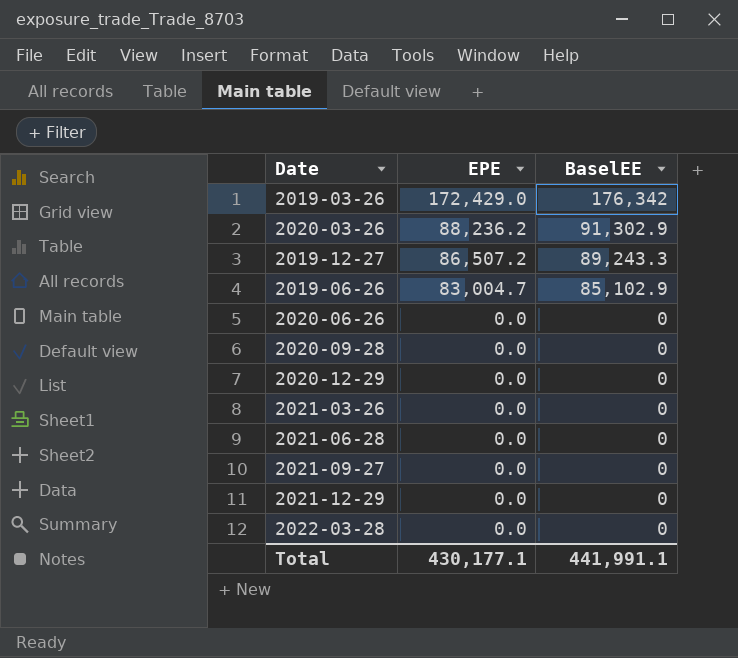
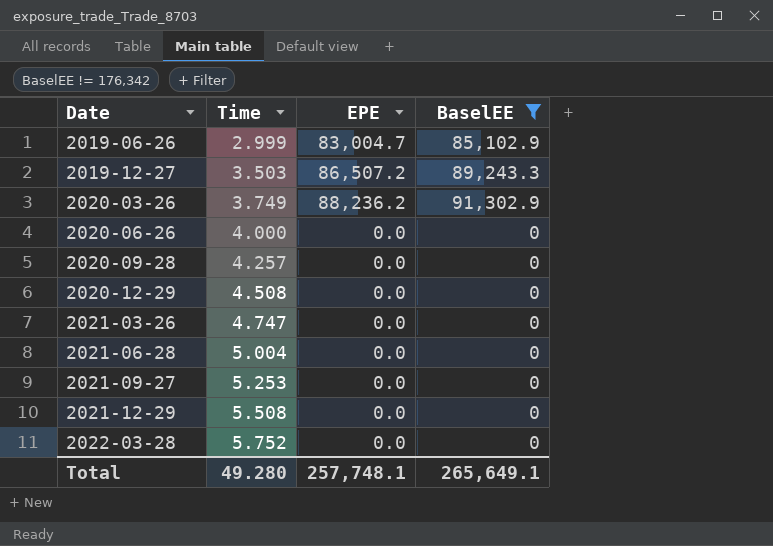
filter: none -> BaselEE != 176,342
row order: EPE descending -> Date ascending
column Time | position: none -> 2
Total | EPE: 430,177.1 -> 257,748.1
Total | BaselEE: 441,991.1 -> 265,649.1

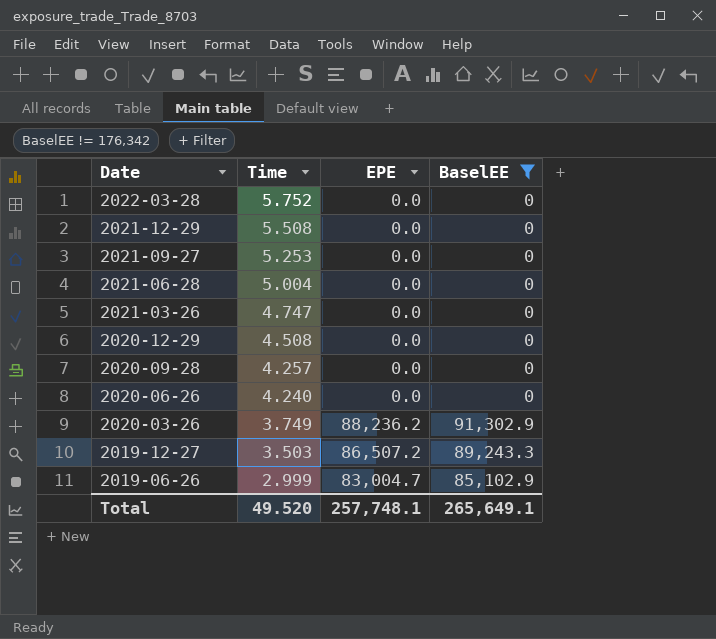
row order: Date ascending -> Date descending
2020-06-26 | Time: 4.000 -> 4.240
Total | Time: 49.280 -> 49.520

